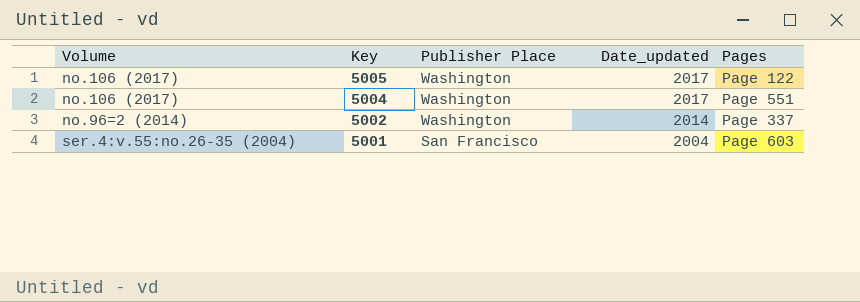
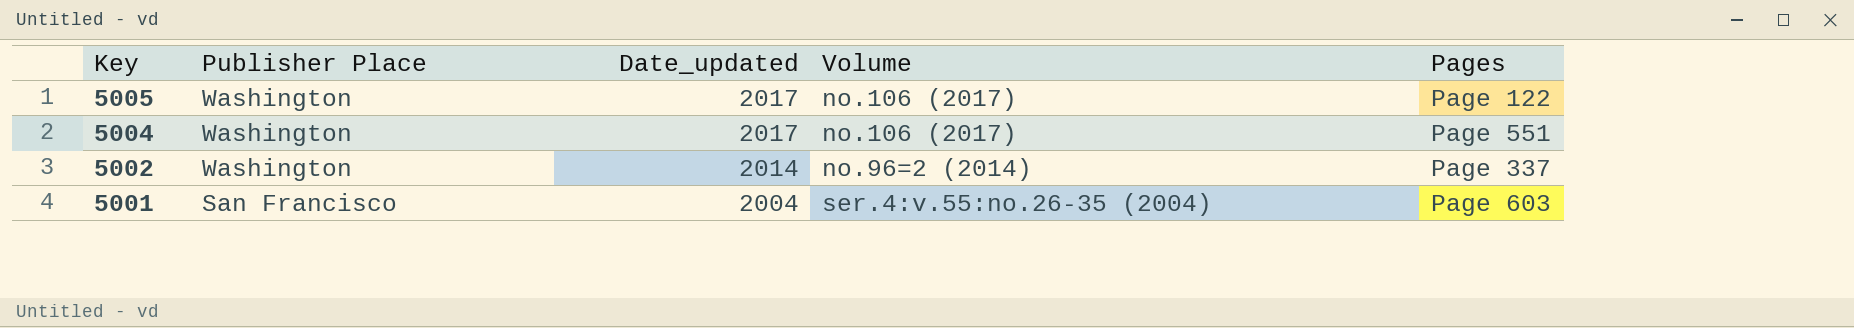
column Volume | position: 1 -> 4

